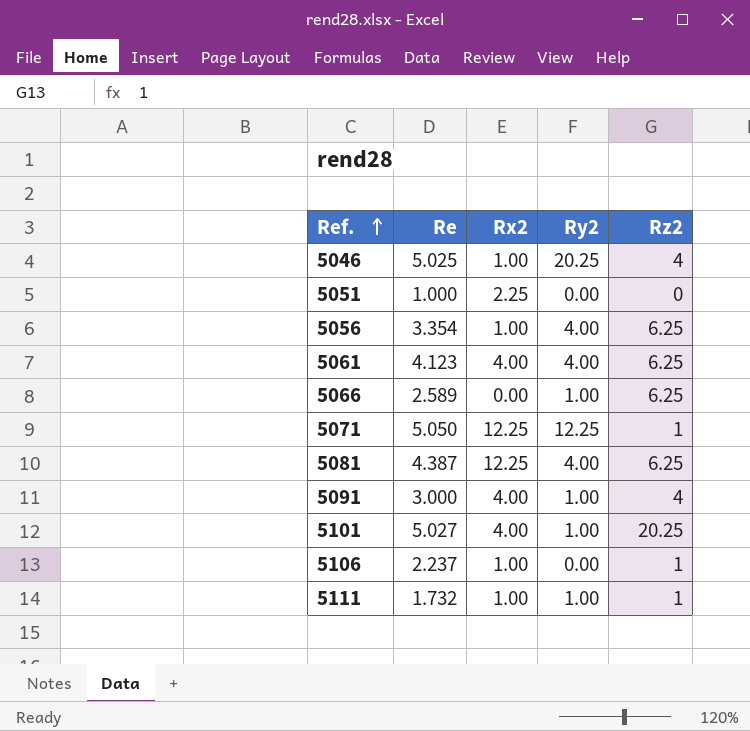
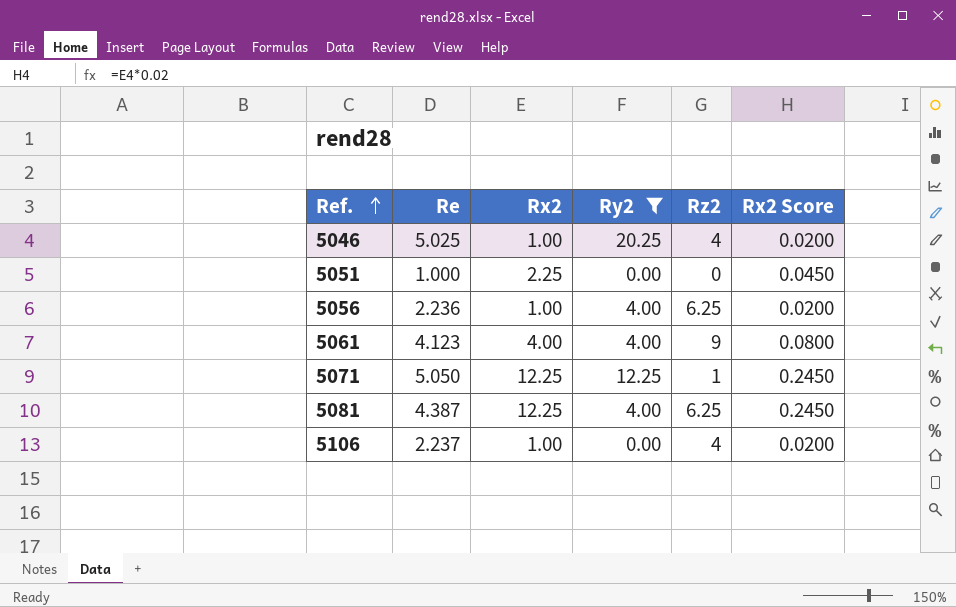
filter: none -> Ry2 != 1.00
column Rx2 Score | formula: none -> [Rx2] * 0.02
5056 | Re: 3.354 -> 2.236
5061 | Rz2: 6.25 -> 9
5106 | Rz2: 1 -> 4

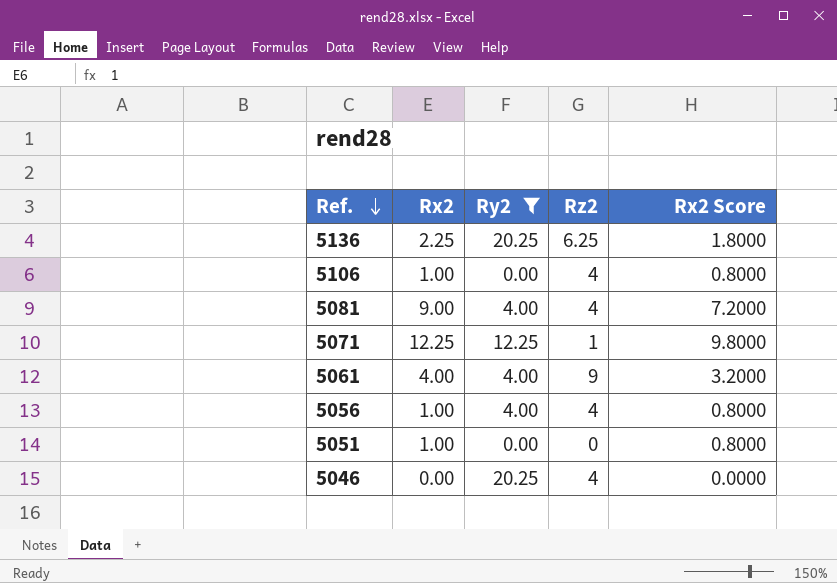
row order: Ref. ascending -> Ref. descending
column Re | position: 2 -> none
column Rx2 Score | formula: [Rx2] * 0.02 -> [Rx2] * 0.8
row 5136: none -> 2.25 | 20.25 | 6.25 | 1.8000
5081 | Rx2: 12.25 -> 9.00
5081 | Rz2: 6.25 -> 4
5056 | Rz2: 6.25 -> 4
5051 | Rx2: 2.25 -> 1.00
5046 | Rx2: 1.00 -> 0.00

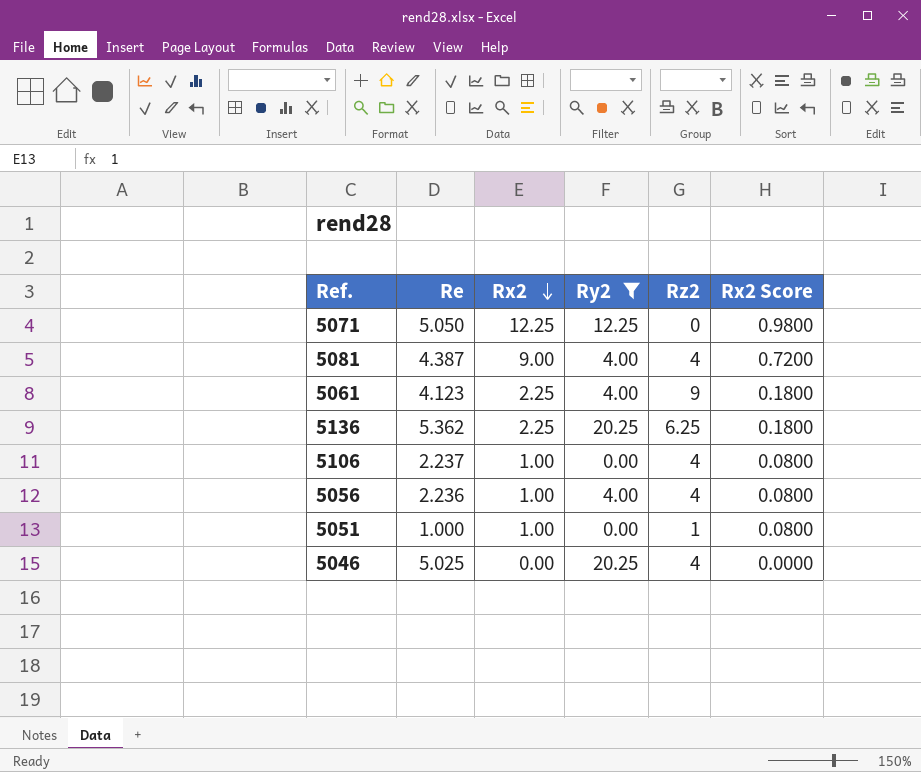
row order: Ref. descending -> Rx2 descending
column Re | position: none -> 2
column Rx2 Score | formula: [Rx2] * 0.8 -> [Rx2] * 0.08
5071 | Rz2: 1 -> 0
5061 | Rx2: 4.00 -> 2.25
5051 | Rz2: 0 -> 1

